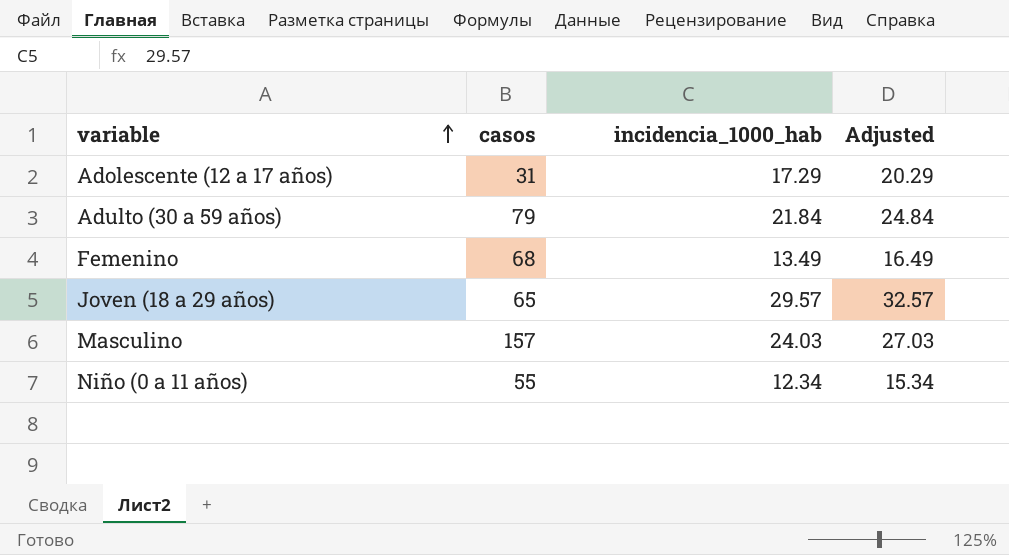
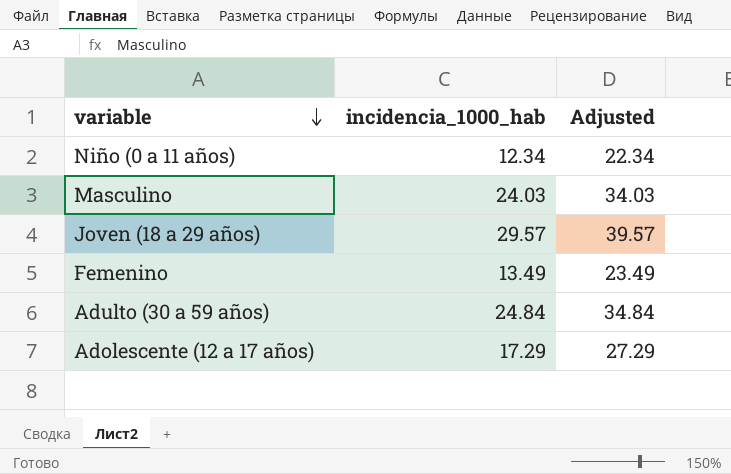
row order: variable ascending -> variable descending
column casos | position: 2 -> none
column Adjusted | formula: [incidencia_1000_hab] + 3 -> [incidencia_1000_hab] + 10
Adulto (30 a 59 años) | incidencia_1000_hab: 21.84 -> 24.84

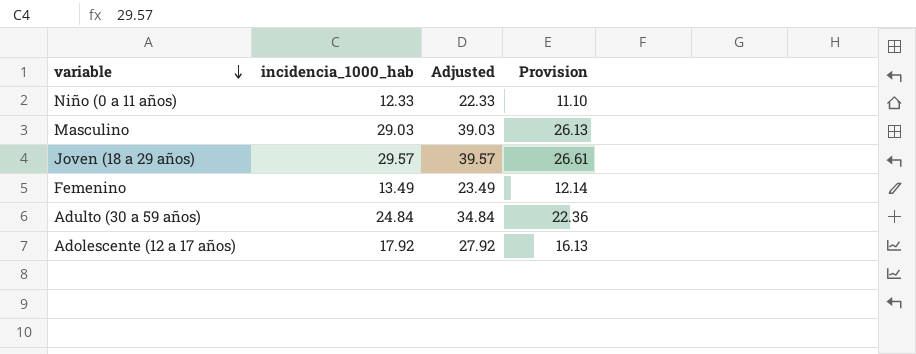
column Provision | formula: none -> [incidencia_1000_hab] * 0.9
Niño (0 a 11 años) | incidencia_1000_hab: 12.34 -> 12.33
Niño (0 a 11 años) | Adjusted: 22.34 -> 22.33
Masculino | incidencia_1000_hab: 24.03 -> 29.03
Masculino | Adjusted: 34.03 -> 39.03
Adolescente (12 a 17 años) | incidencia_1000_hab: 17.29 -> 17.92
Adolescente (12 a 17 años) | Adjusted: 27.29 -> 27.92

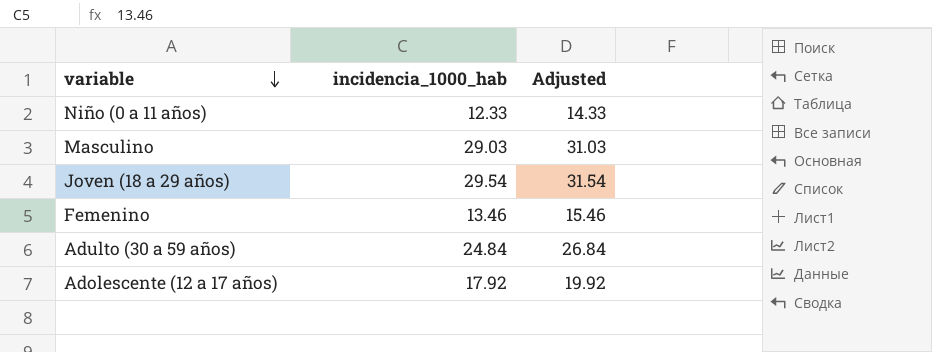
column Provision | formula: [incidencia_1000_hab] * 0.9 -> none
column Adjusted | formula: [incidencia_1000_hab] + 10 -> [incidencia_1000_hab] + 2
Joven (18 a 29 años) | incidencia_1000_hab: 29.57 -> 29.54
Femenino | incidencia_1000_hab: 13.49 -> 13.46

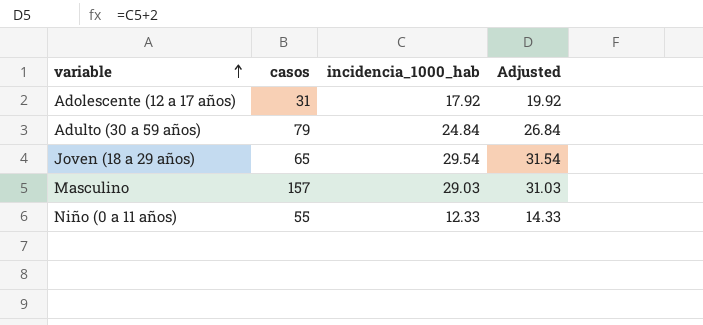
row order: variable descending -> variable ascending
column casos | position: none -> 2
row Femenino: 13.46 | 15.46 -> none

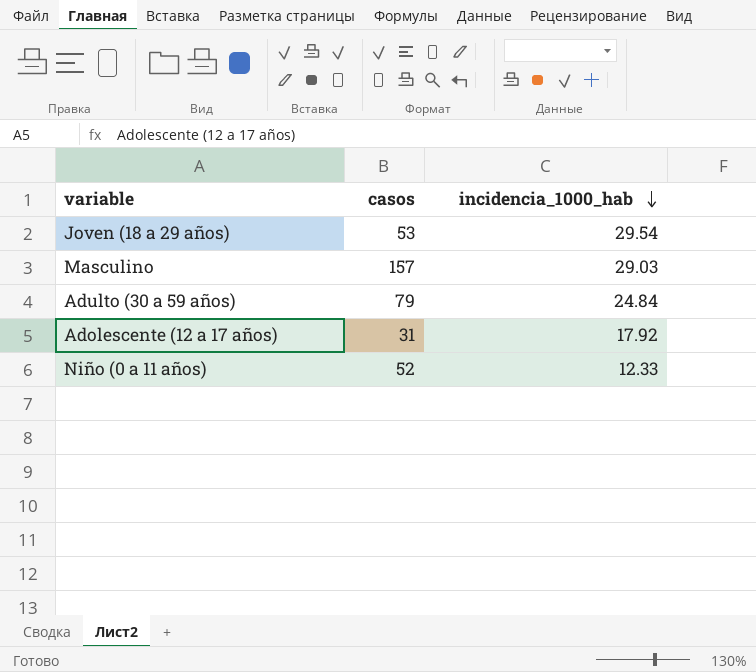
row order: variable ascending -> incidencia_1000_hab descending
column Adjusted | formula: [incidencia_1000_hab] + 2 -> none
Joven (18 a 29 años) | casos: 65 -> 53
Niño (0 a 11 años) | casos: 55 -> 52

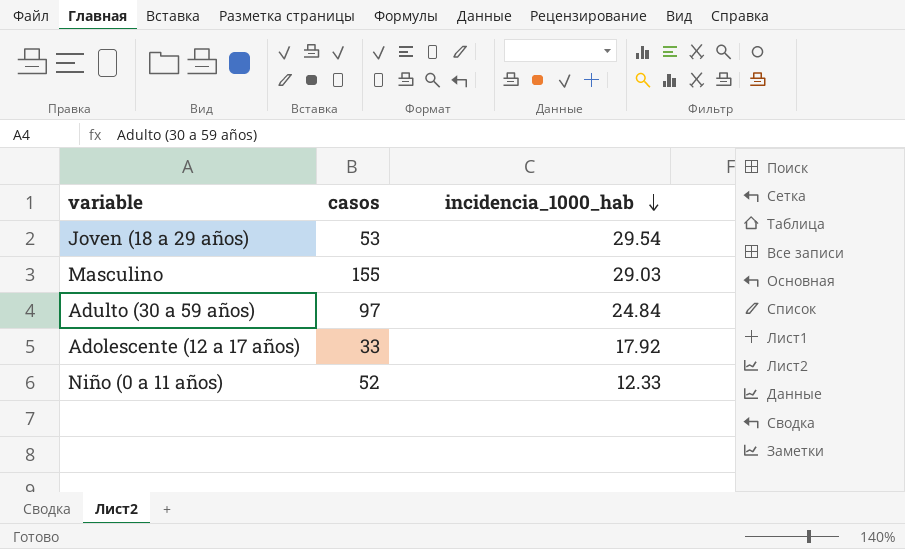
Masculino | casos: 157 -> 155
Adulto (30 a 59 años) | casos: 79 -> 97
Adolescente (12 a 17 años) | casos: 31 -> 33

